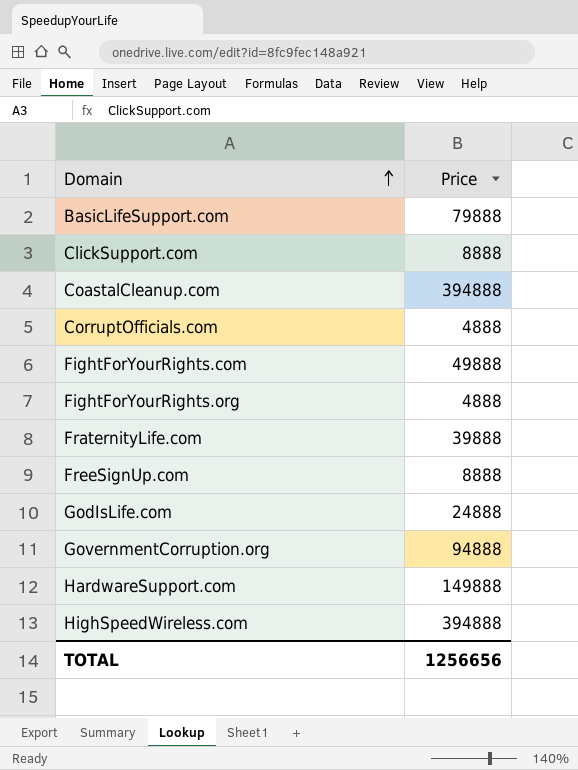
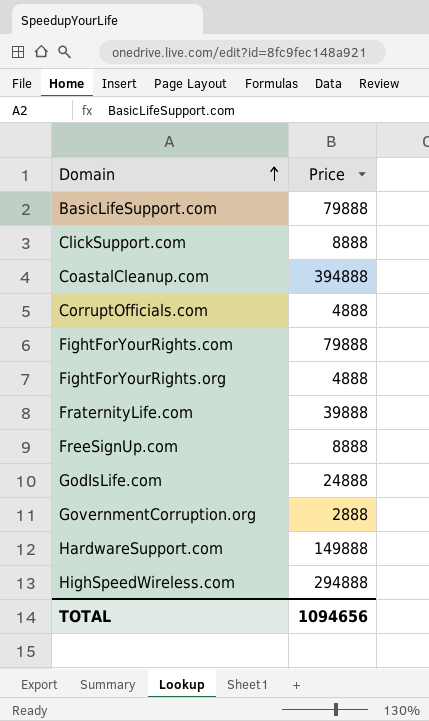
FightForYourRights.com | Price: 49888 -> 79888
GovernmentCorruption.org | Price: 94888 -> 2888
HighSpeedWireless.com | Price: 394888 -> 294888
TOTAL | Price: 1256656 -> 1094656

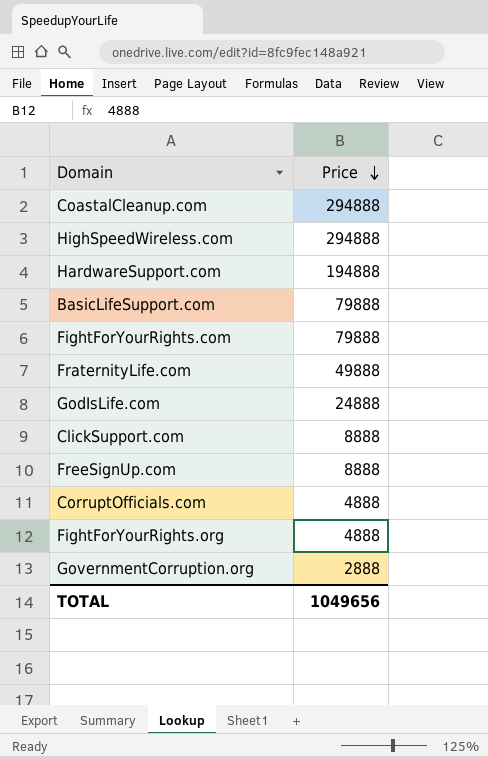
row order: Domain ascending -> Price descending
CoastalCleanup.com | Price: 394888 -> 294888
HardwareSupport.com | Price: 149888 -> 194888
FraternityLife.com | Price: 39888 -> 49888
TOTAL | Price: 1094656 -> 1049656

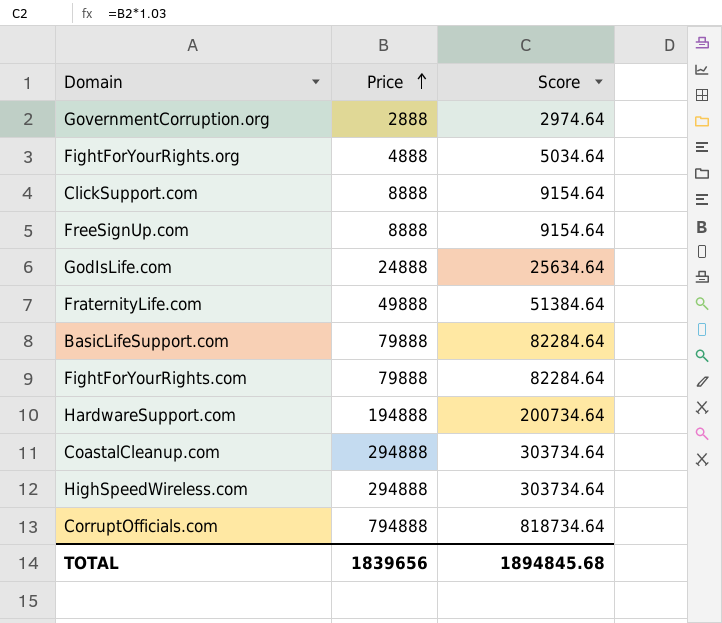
row order: Price descending -> Price ascending
column Score | formula: none -> [Price] * 1.03
CorruptOfficials.com | Price: 4888 -> 794888
TOTAL | Price: 1049656 -> 1839656

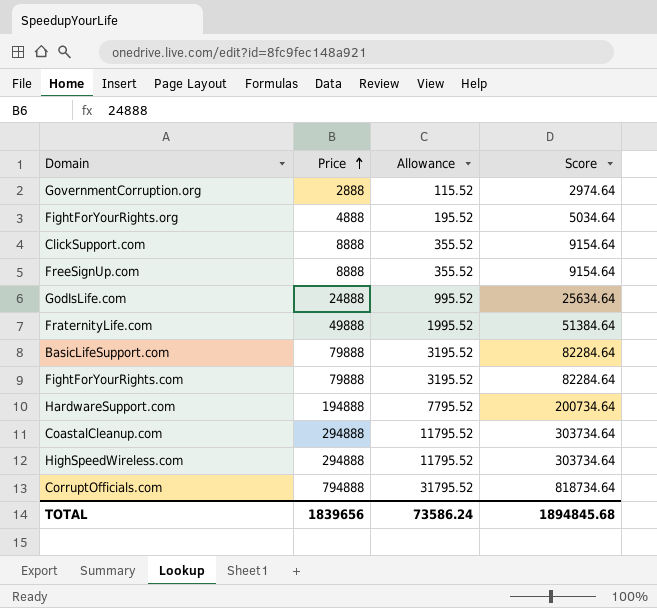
column Allowance | formula: none -> [Price] * 0.04

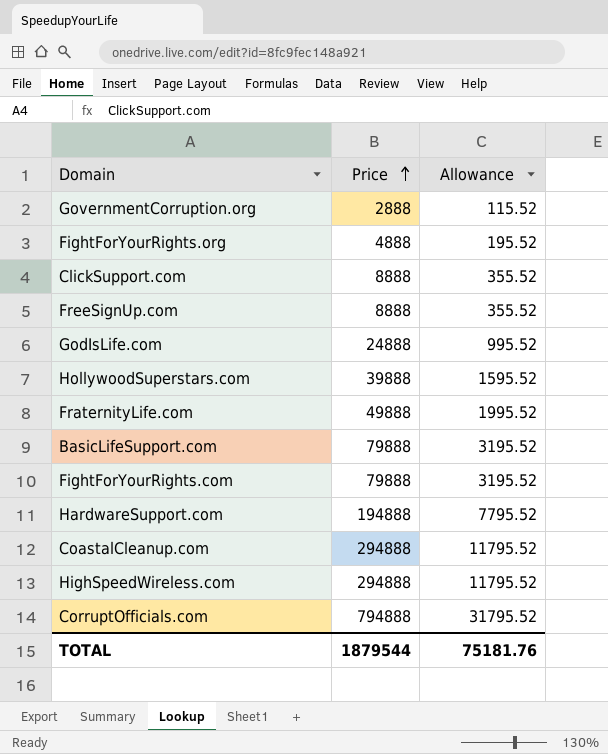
column Score | formula: [Price] * 1.03 -> none
row HollywoodSuperstars.com: none -> 39888 | 1595.52
TOTAL | Price: 1839656 -> 1879544
TOTAL | Allowance: 73586.24 -> 75181.76

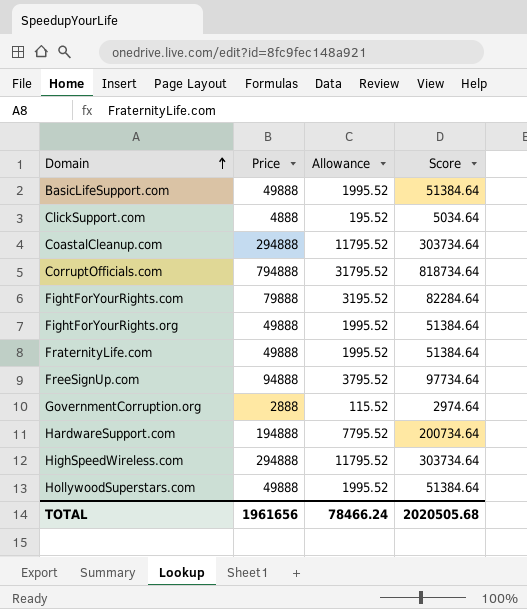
row order: Price ascending -> Domain ascending
column Score | formula: none -> [Price] * 1.03
row GodIsLife.com: 24888 | 995.52 -> none
BasicLifeSupport.com | Price: 79888 -> 49888
BasicLifeSupport.com | Allowance: 3195.52 -> 1995.52
ClickSupport.com | Price: 8888 -> 4888
ClickSupport.com | Allowance: 355.52 -> 195.52
FightForYourRights.org | Price: 4888 -> 49888
FightForYourRights.org | Allowance: 195.52 -> 1995.52
FreeSignUp.com | Price: 8888 -> 94888
FreeSignUp.com | Allowance: 355.52 -> 3795.52
HollywoodSuperstars.com | Price: 39888 -> 49888
HollywoodSuperstars.com | Allowance: 1595.52 -> 1995.52
TOTAL | Price: 1879544 -> 1961656
TOTAL | Allowance: 75181.76 -> 78466.24

